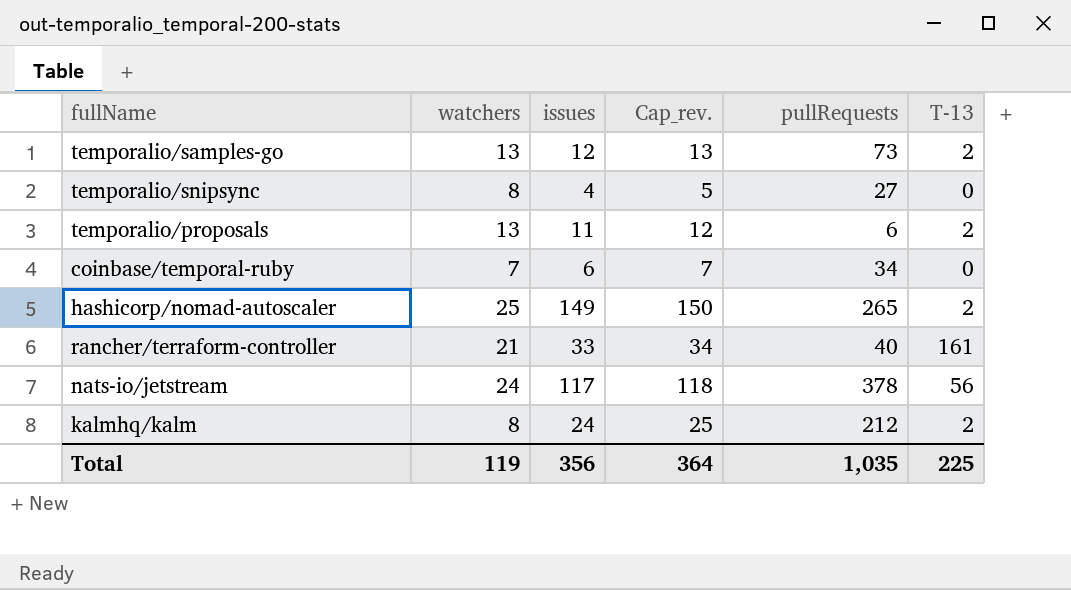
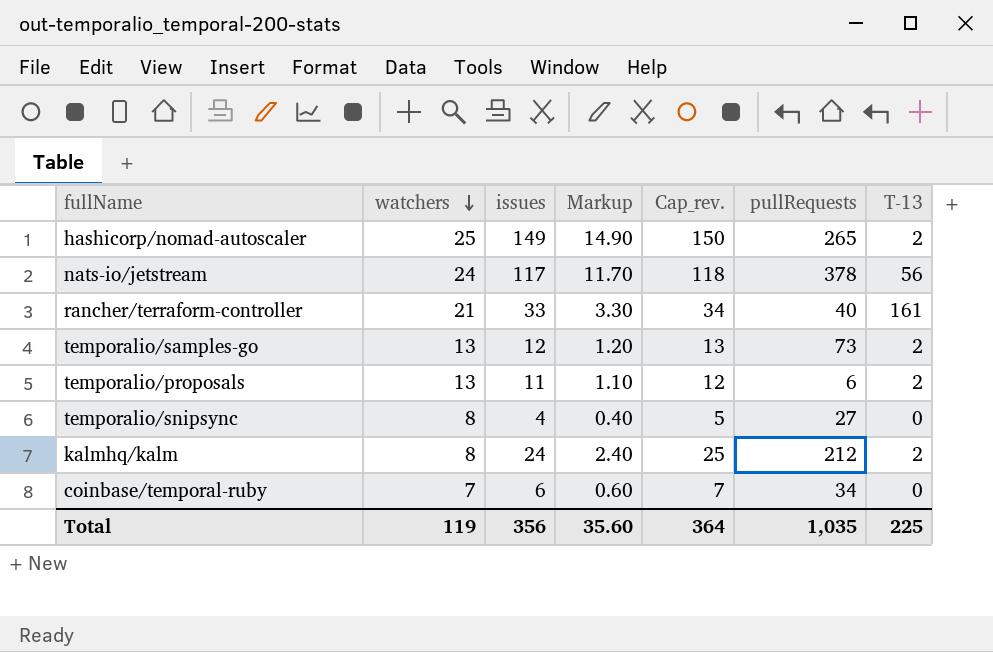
row order: none -> watchers descending
column Markup | formula: none -> [issues] * 0.1

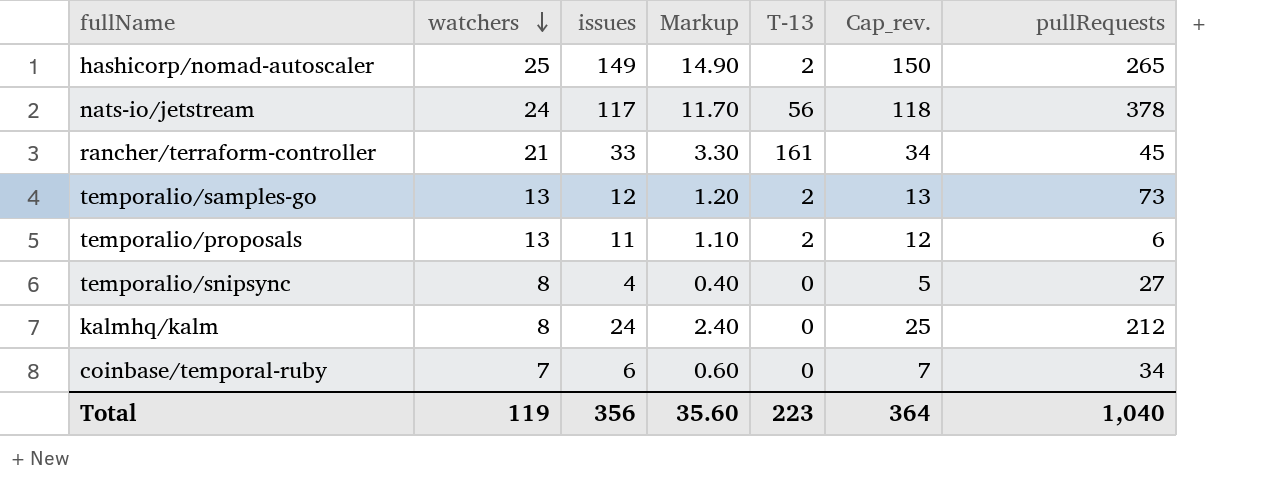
column T-13 | position: 7 -> 5
rancher/terraform-controller | pullRequests: 40 -> 45
kalmhq/kalm | T-13: 2 -> 0
Total | T-13: 225 -> 223
Total | pullRequests: 1,035 -> 1,040

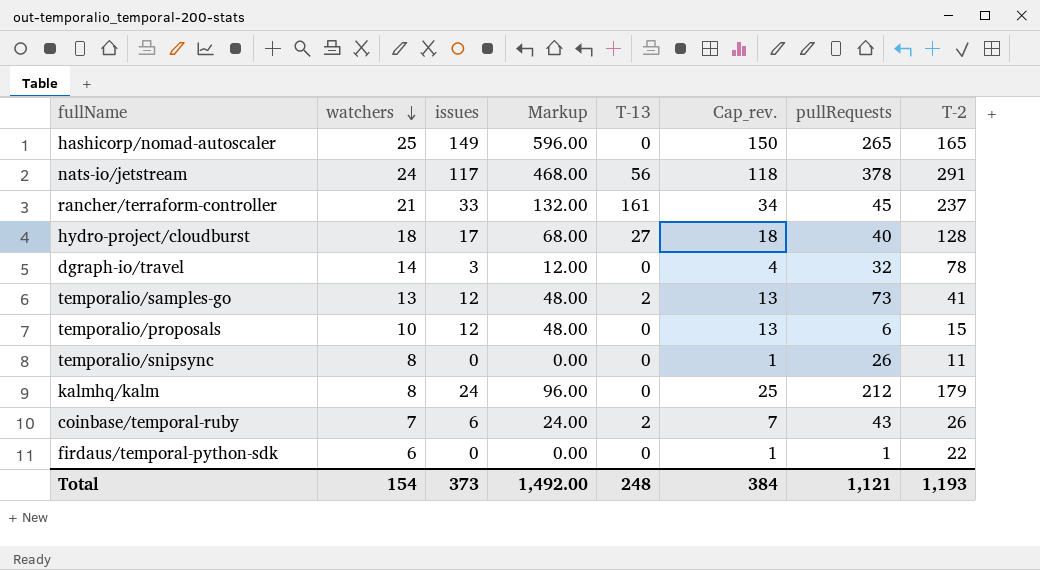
column Markup | formula: [issues] * 0.1 -> [issues] * 4
column T-2 | position: none -> 8
hashicorp/nomad-autoscaler | T-13: 2 -> 0
row hydro-project/cloudburst: none -> 18 | 17 | 68.00 | 27 | 18 | 40 | 128
row dgraph-io/travel: none -> 14 | 3 | 12.00 | 0 | 4 | 32 | 78
temporalio/proposals | watchers: 13 -> 10
temporalio/proposals | issues: 11 -> 12
temporalio/proposals | T-13: 2 -> 0
temporalio/proposals | Cap_rev.: 12 -> 13
temporalio/snipsync | issues: 4 -> 0
temporalio/snipsync | Cap_rev.: 5 -> 1
temporalio/snipsync | pullRequests: 27 -> 26
coinbase/temporal-ruby | T-13: 0 -> 2
coinbase/temporal-ruby | pullRequests: 34 -> 43
row firdaus/temporal-python-sdk: none -> 6 | 0 | 0.00 | 0 | 1 | 1 | 22
Total | watchers: 119 -> 154
Total | issues: 356 -> 373
Total | Markup: 35.60 -> 1,492.00
Total | T-13: 223 -> 248
Total | Cap_rev.: 364 -> 384
Total | pullRequests: 1,040 -> 1,121

